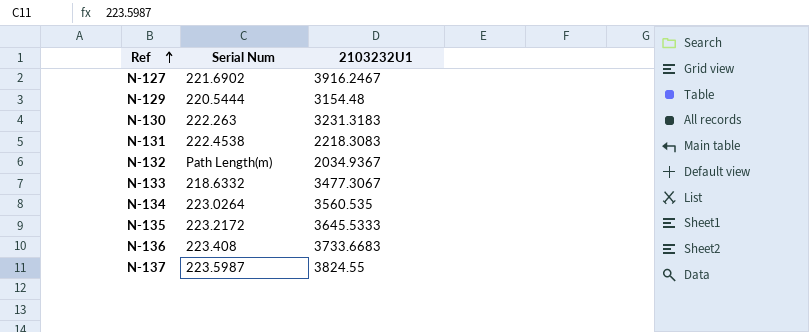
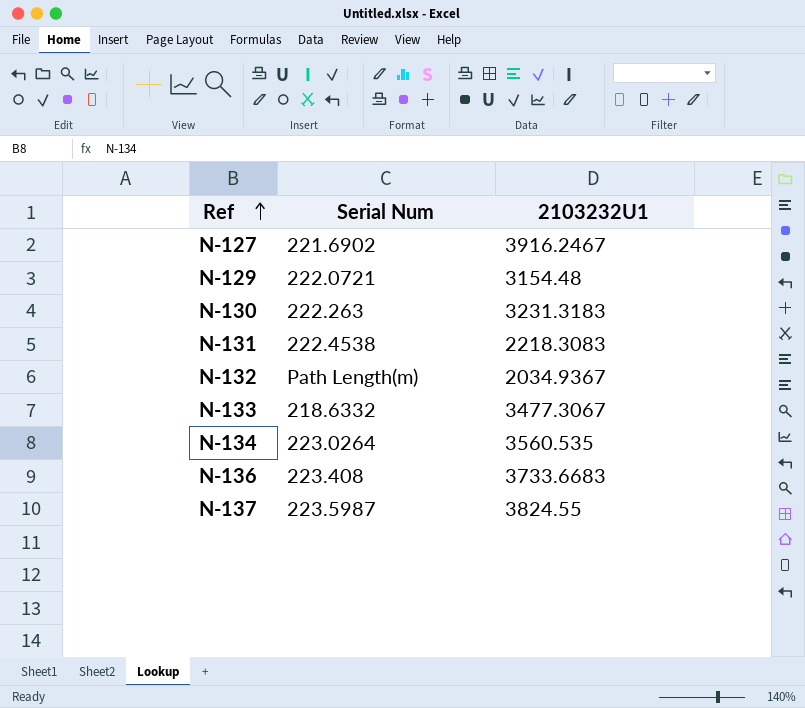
row N-135: 223.2172 | 3645.5333 -> none
N-129 | Serial Num: 220.5444 -> 222.0721

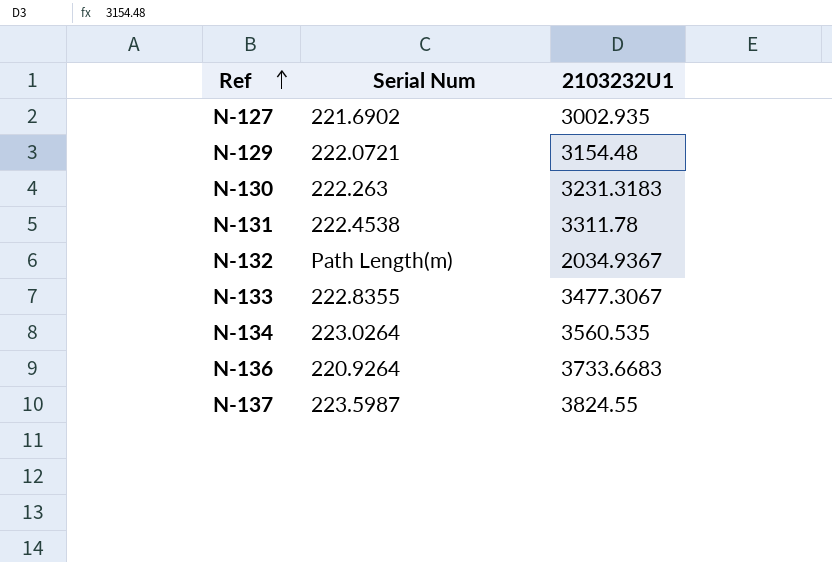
N-127 | 2103232U1: 3916.2467 -> 3002.935
N-131 | 2103232U1: 2218.3083 -> 3311.78
N-133 | Serial Num: 218.6332 -> 222.8355
N-136 | Serial Num: 223.408 -> 220.9264

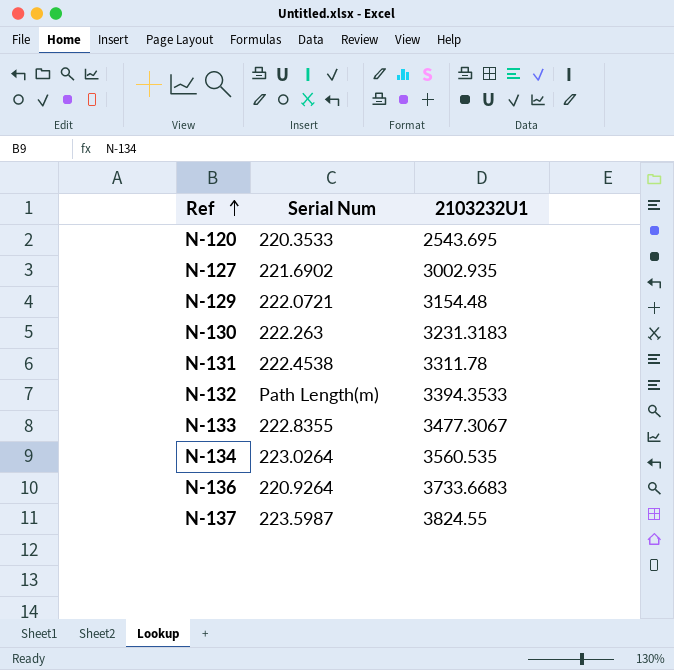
row N-120: none -> 220.3533 | 2543.695
N-132 | 2103232U1: 2034.9367 -> 3394.3533

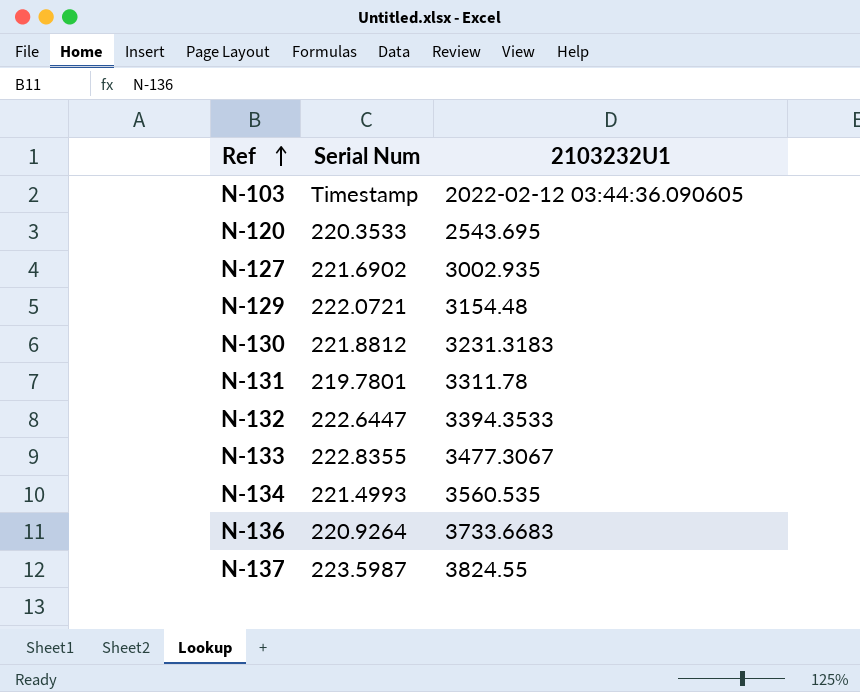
row N-103: none -> Timestamp | 2022-02-12 03:44:36.090605
N-130 | Serial Num: 222.263 -> 221.8812
N-131 | Serial Num: 222.4538 -> 219.7801
N-132 | Serial Num: Path Length(m) -> 222.6447
N-134 | Serial Num: 223.0264 -> 221.4993

